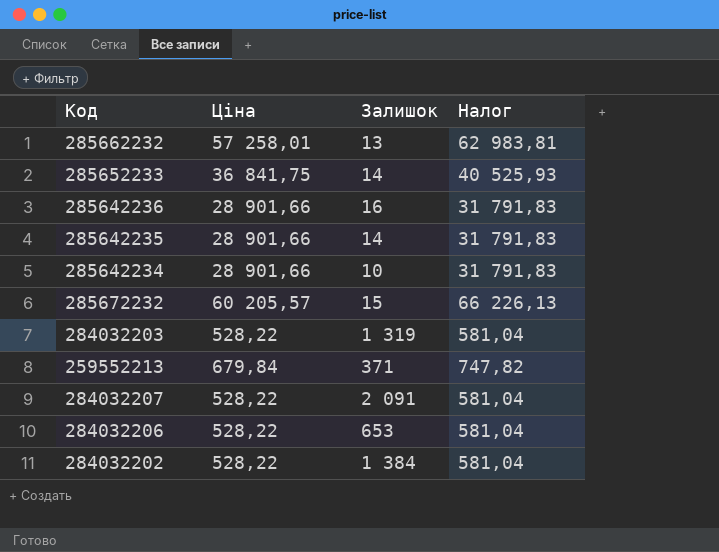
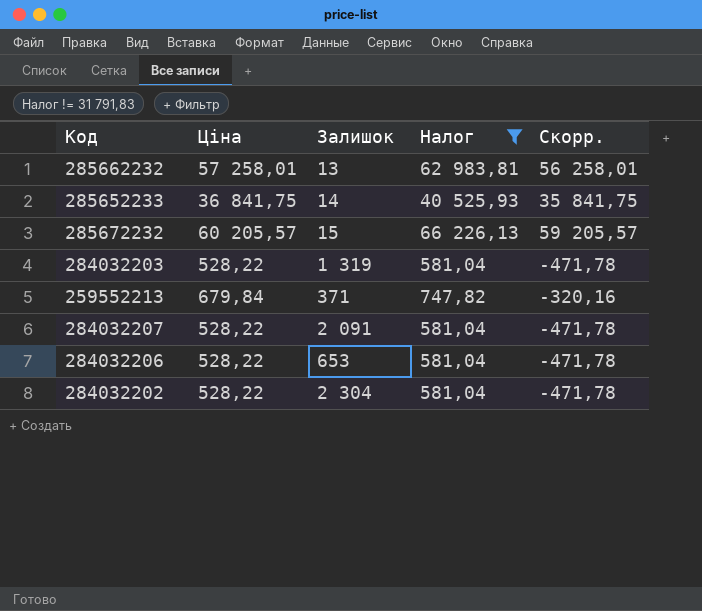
filter: none -> Налог != 31 791,83
column Скорр. | formula: none -> [Ціна] - 1000
284032202 | Залишок: 1 384 -> 2 304

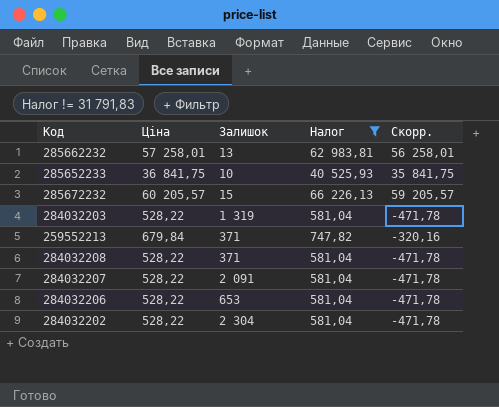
285652233 | Залишок: 14 -> 10
row 284032208: none -> 528,22 | 371 | 581,04 | -471,78

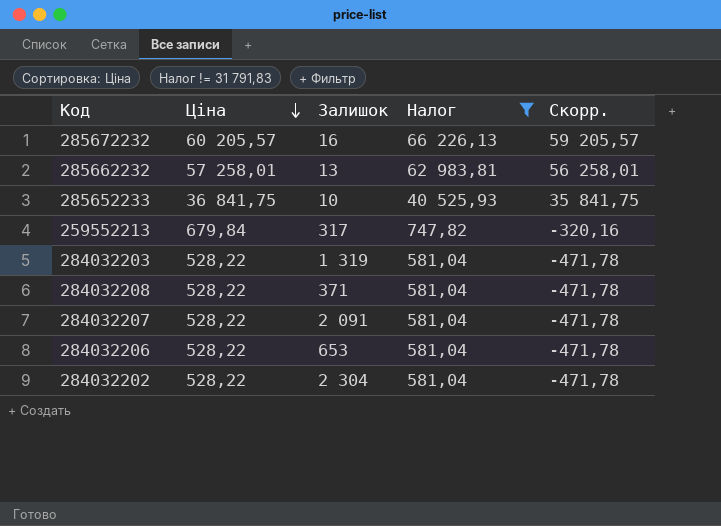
row order: none -> Ціна descending
285672232 | Залишок: 15 -> 16
259552213 | Залишок: 371 -> 317

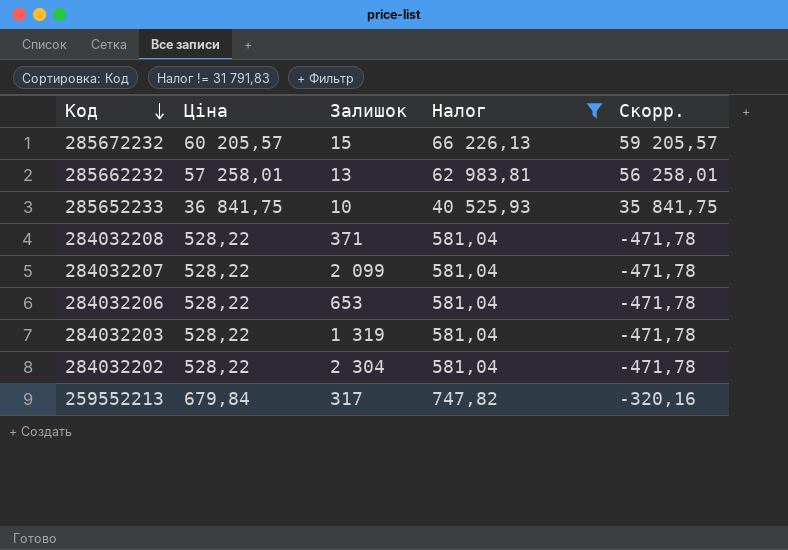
row order: Ціна descending -> Код descending
285672232 | Залишок: 16 -> 15
284032207 | Залишок: 2 091 -> 2 099

